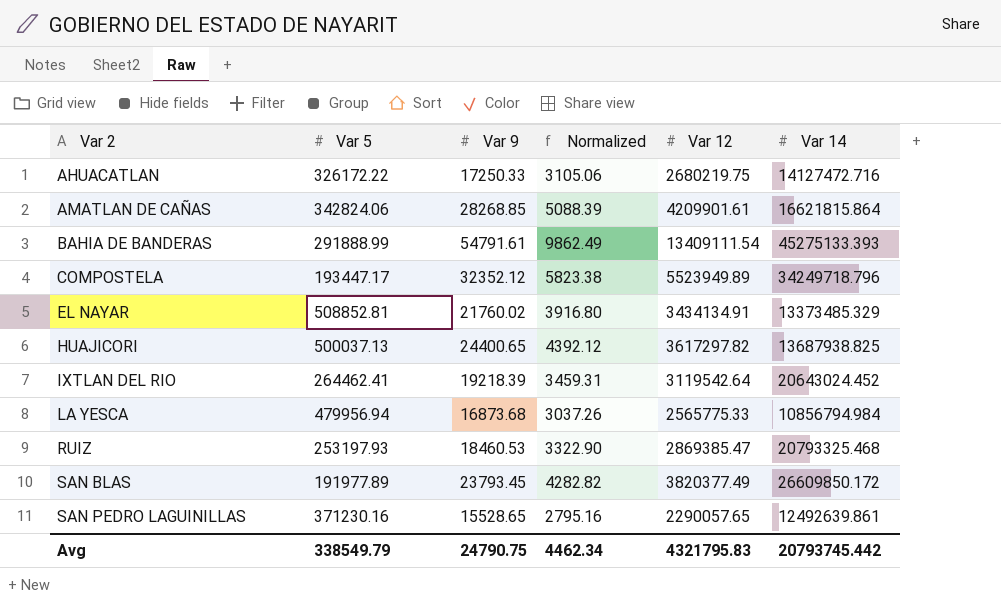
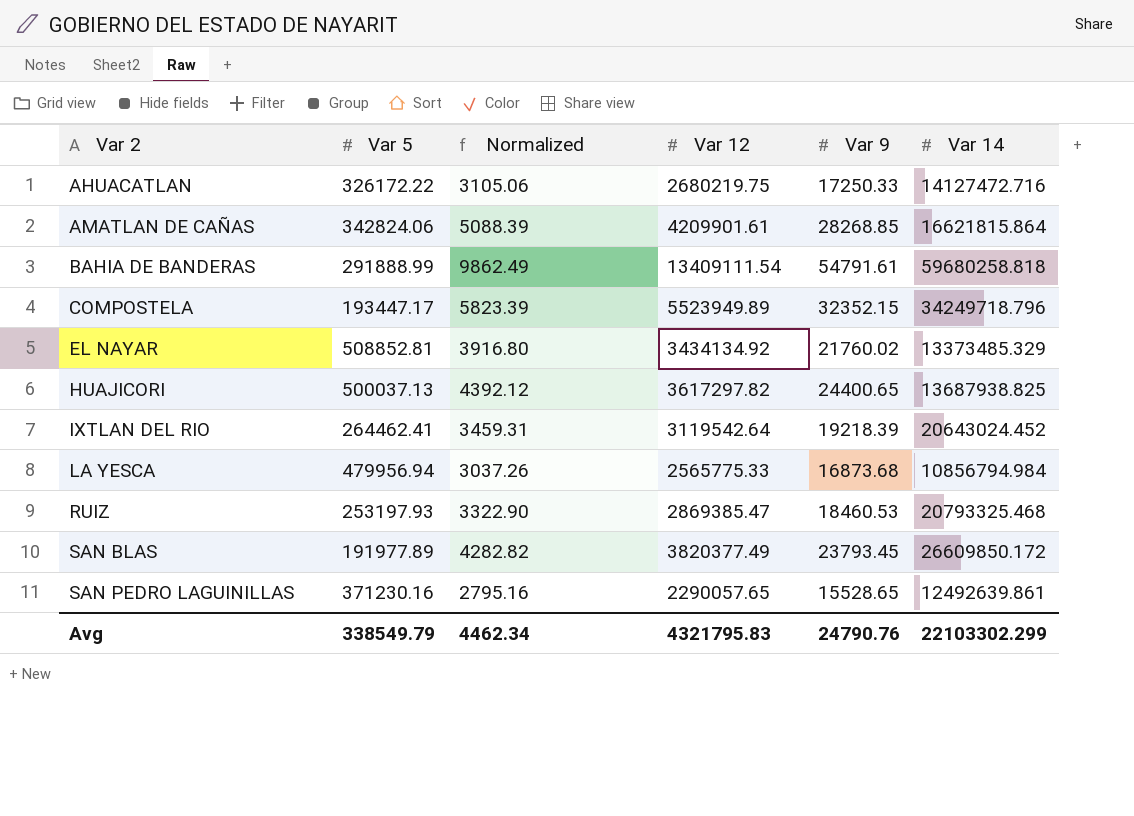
column Var 9 | position: 3 -> 5
BAHIA DE BANDERAS | Var 14: 45275133.393 -> 59680258.818
COMPOSTELA | Normalized: 5823.38 -> 5823.39
COMPOSTELA | Var 9: 32352.12 -> 32352.15
EL NAYAR | Var 12: 3434134.91 -> 3434134.92
Avg | Var 9: 24790.75 -> 24790.76
Avg | Var 14: 20793745.442 -> 22103302.299

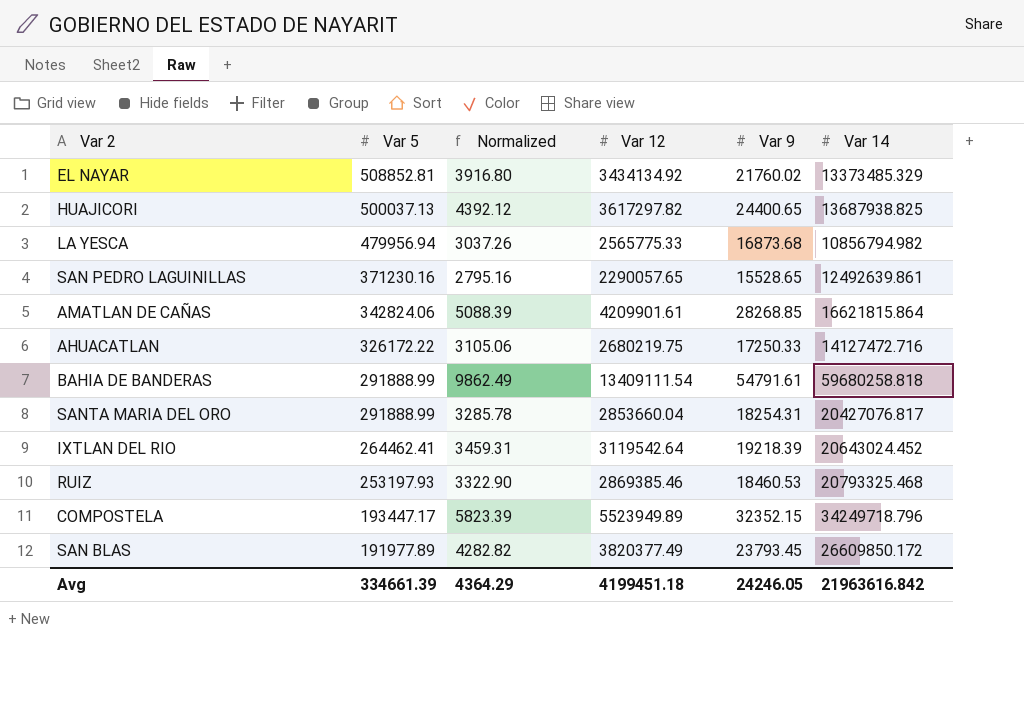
row order: Var 2 ascending -> Var 5 descending
LA YESCA | Var 14: 10856794.984 -> 10856794.982
row SANTA MARIA DEL ORO: none -> 291888.99 | 3285.78 | 2853660.04 | 18254.31 | 20427076.817
RUIZ | Var 12: 2869385.47 -> 2869385.46
Avg | Var 5: 338549.79 -> 334661.39
Avg | Normalized: 4462.34 -> 4364.29
Avg | Var 12: 4321795.83 -> 4199451.18
Avg | Var 9: 24790.76 -> 24246.05
Avg | Var 14: 22103302.299 -> 21963616.842

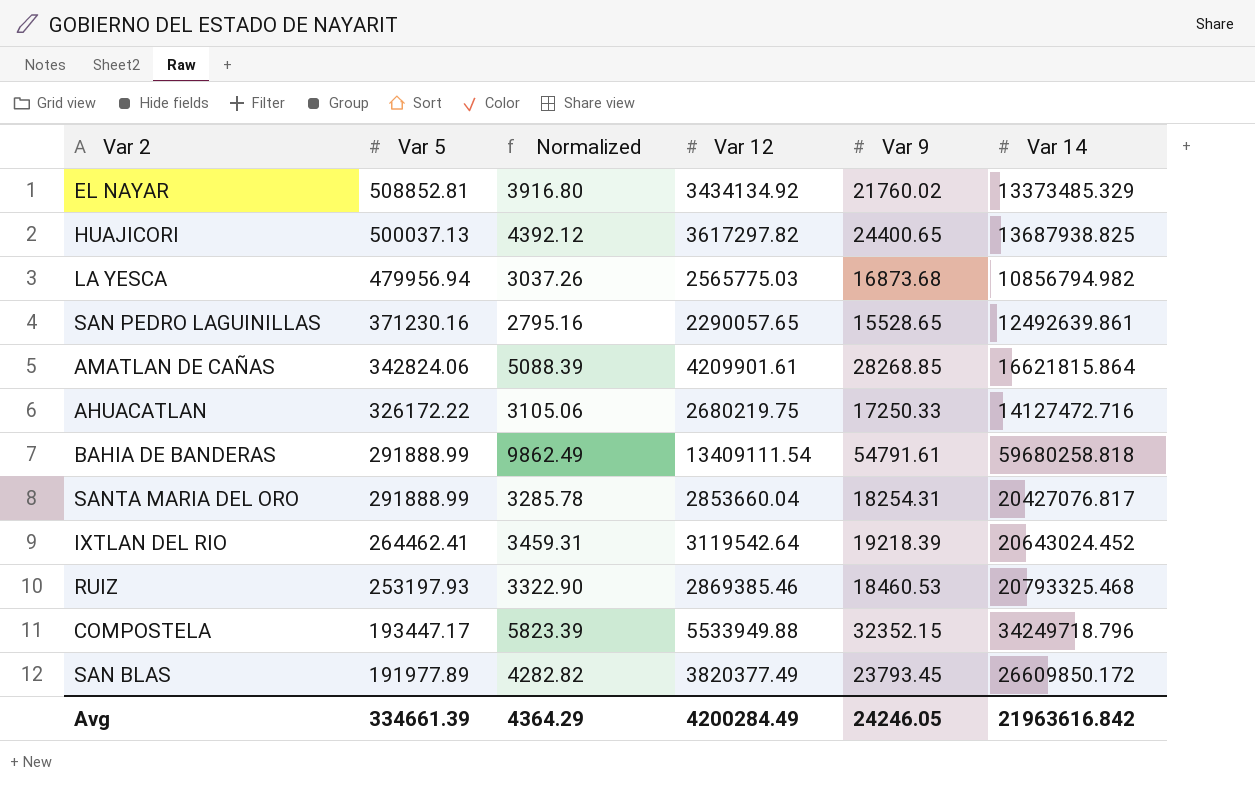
LA YESCA | Var 12: 2565775.33 -> 2565775.03
COMPOSTELA | Var 12: 5523949.89 -> 5533949.88
Avg | Var 12: 4199451.18 -> 4200284.49

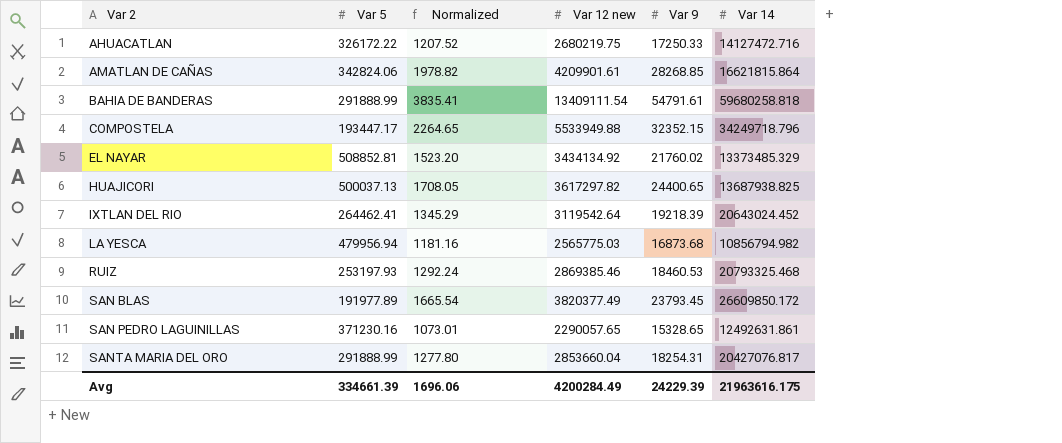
row order: Var 5 descending -> Var 2 ascending
column Normalized | formula: [Var 9] * 0.18 -> [Var 9] * 0.07
column name: Var 12 -> Var 12 new
SAN PEDRO LAGUINILLAS | Var 9: 15528.65 -> 15328.65
SAN PEDRO LAGUINILLAS | Var 14: 12492639.861 -> 12492631.861
Avg | Normalized: 4364.29 -> 1696.06
Avg | Var 9: 24246.05 -> 24229.39
Avg | Var 14: 21963616.842 -> 21963616.175

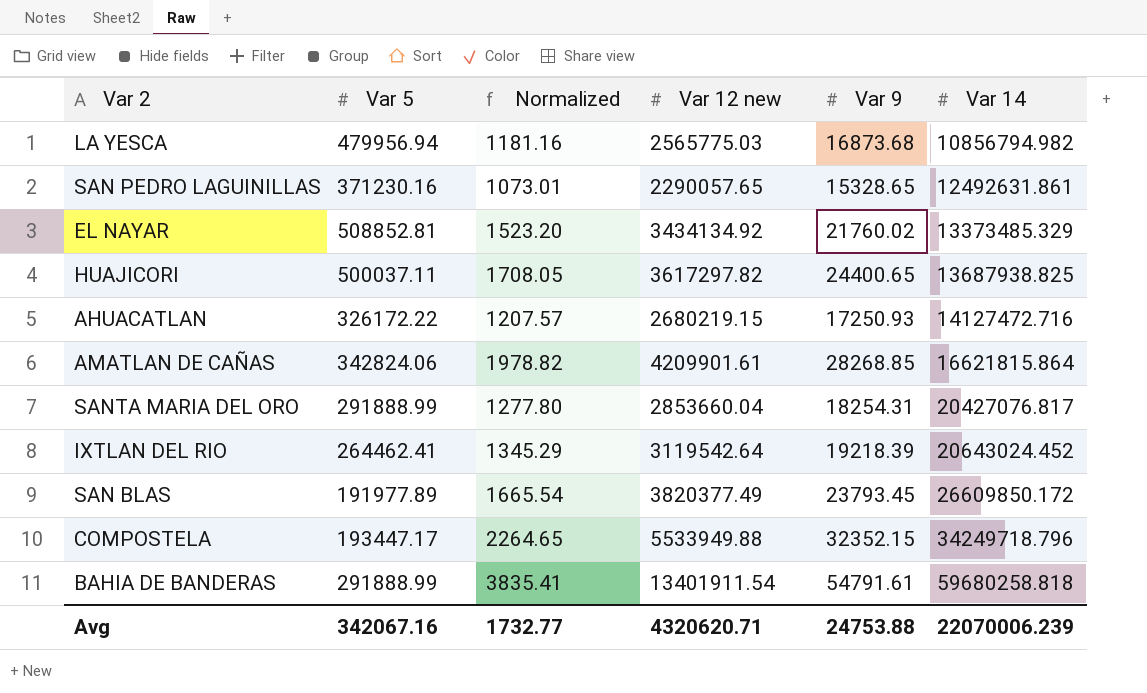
row order: Var 2 ascending -> Var 14 ascending
row RUIZ: 253197.93 | 1292.24 | 2869385.46 | 18460.53 | 20793325.468 -> none
HUAJICORI | Var 5: 500037.13 -> 500037.11
AHUACATLAN | Normalized: 1207.52 -> 1207.57
AHUACATLAN | Var 12 new: 2680219.75 -> 2680219.15
AHUACATLAN | Var 9: 17250.33 -> 17250.93
BAHIA DE BANDERAS | Var 12 new: 13409111.54 -> 13401911.54
Avg | Var 5: 334661.39 -> 342067.16
Avg | Normalized: 1696.06 -> 1732.77
Avg | Var 12 new: 4200284.49 -> 4320620.71
Avg | Var 9: 24229.39 -> 24753.88
Avg | Var 14: 21963616.175 -> 22070006.239

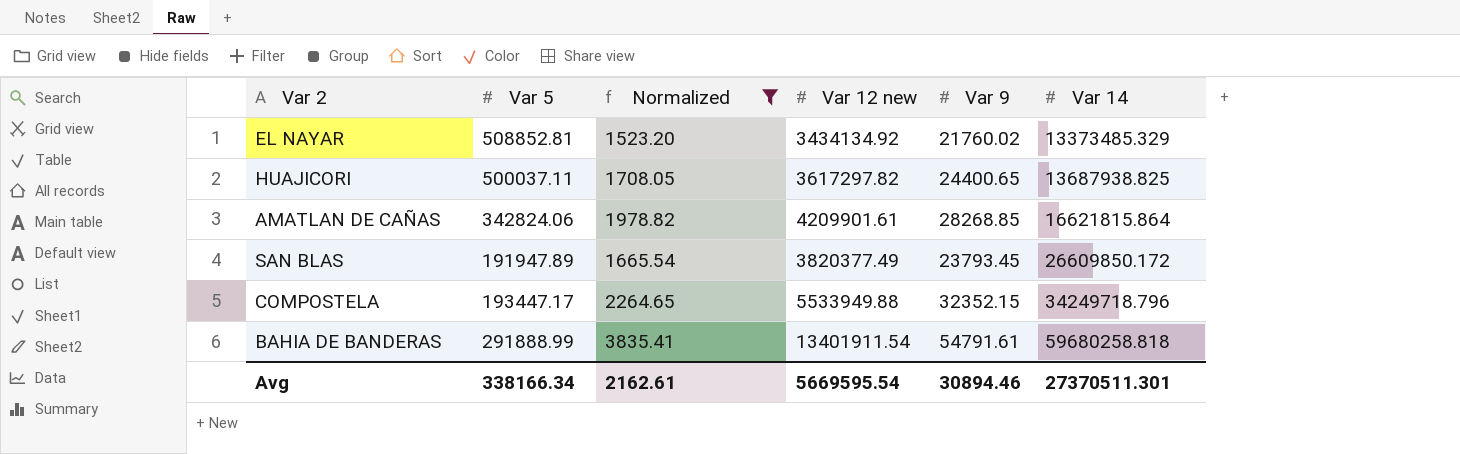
filter: none -> Normalized >= 1523.20
SAN BLAS | Var 5: 191977.89 -> 191947.89
Avg | Var 5: 342067.16 -> 338166.34
Avg | Normalized: 1732.77 -> 2162.61
Avg | Var 12 new: 4320620.71 -> 5669595.54
Avg | Var 9: 24753.88 -> 30894.46
Avg | Var 14: 22070006.239 -> 27370511.301

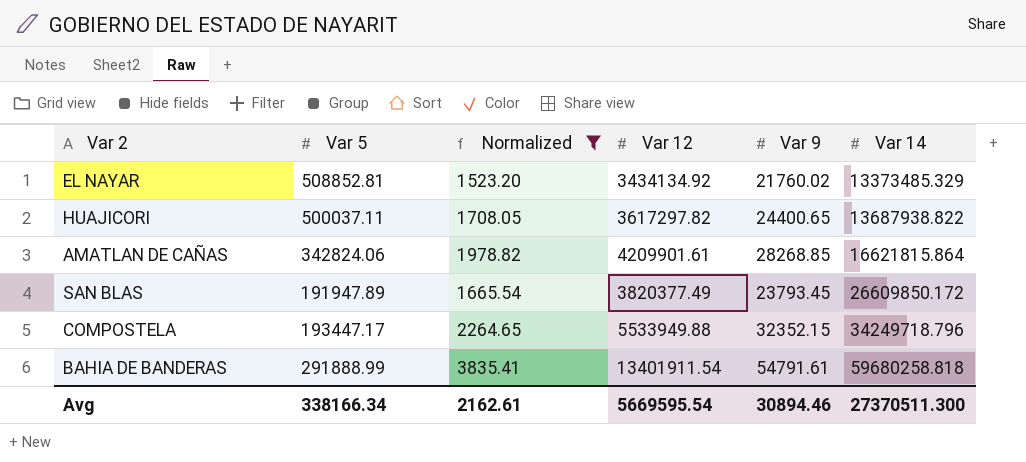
column name: Var 12 new -> Var 12
HUAJICORI | Var 14: 13687938.825 -> 13687938.822
Avg | Var 14: 27370511.301 -> 27370511.300

